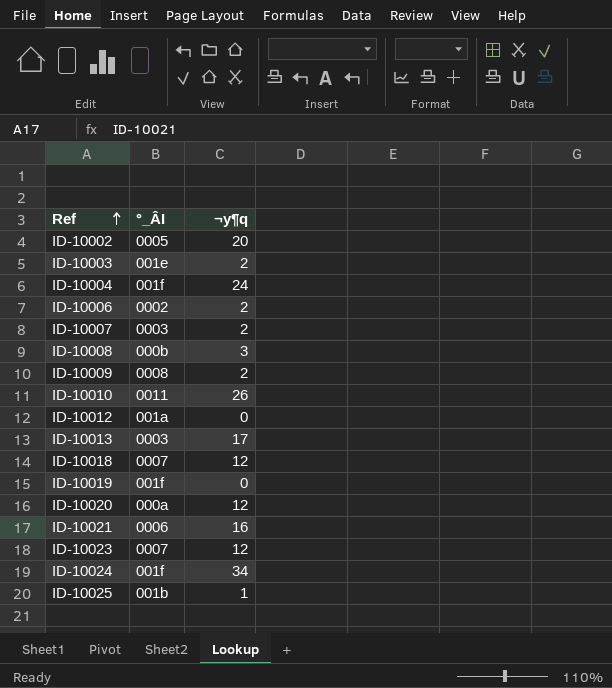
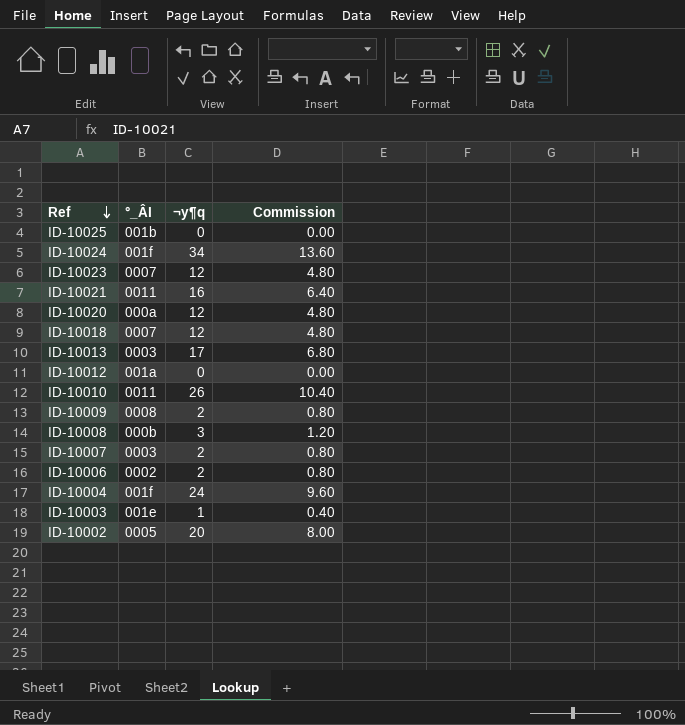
row order: Ref ascending -> Ref descending
column Commission | formula: none -> [¬y¶q] * 0.4
row ID-10019: 001f | 0 -> none
ID-10025 | ¬y¶q: 1 -> 0
ID-10021 | °_ÂI: 0006 -> 0011
ID-10003 | ¬y¶q: 2 -> 1

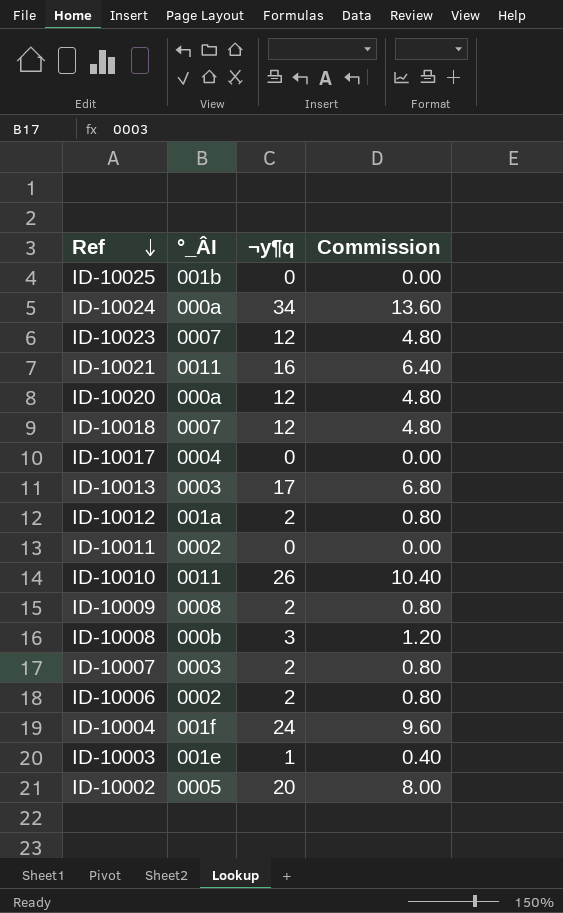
ID-10024 | °_ÂI: 001f -> 000a
row ID-10017: none -> 0004 | 0 | 0.00
ID-10012 | ¬y¶q: 0 -> 2
ID-10012 | Commission: 0.00 -> 0.80
row ID-10011: none -> 0002 | 0 | 0.00

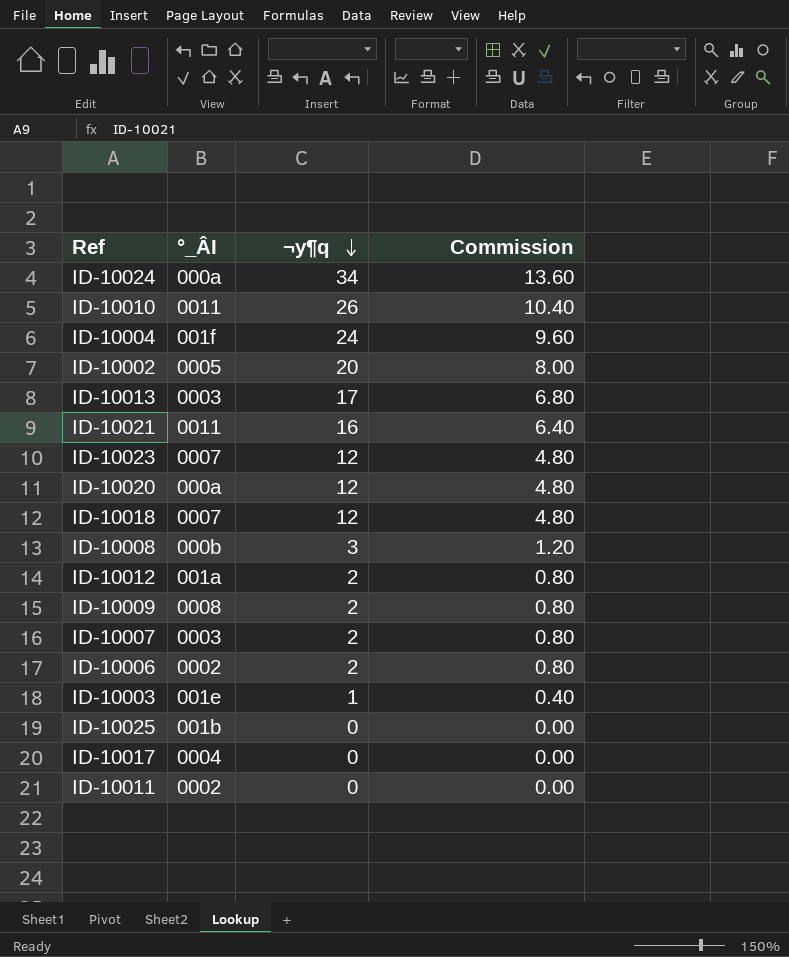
row order: Ref descending -> ¬y¶q descending

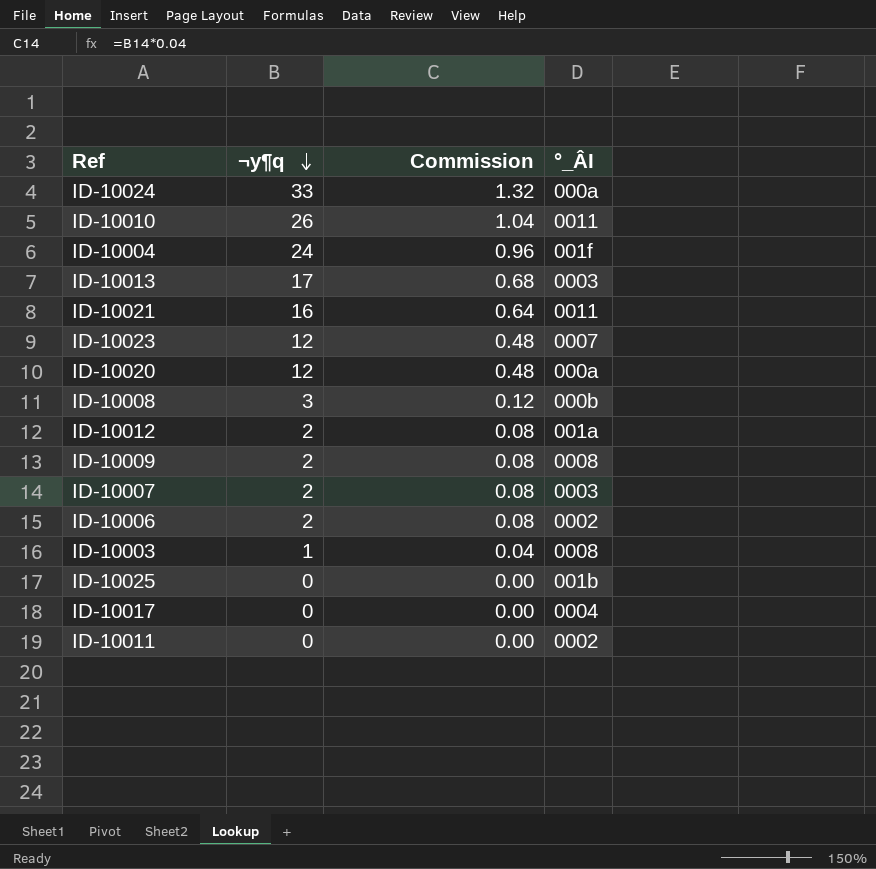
column Commission | formula: [¬y¶q] * 0.4 -> [¬y¶q] * 0.04
column °_ÂI | position: 2 -> 4
row ID-10002: 0005 | 20 | 8.00 -> none
row ID-10018: 0007 | 12 | 4.80 -> none
ID-10024 | ¬y¶q: 34 -> 33
ID-10003 | °_ÂI: 001e -> 0008

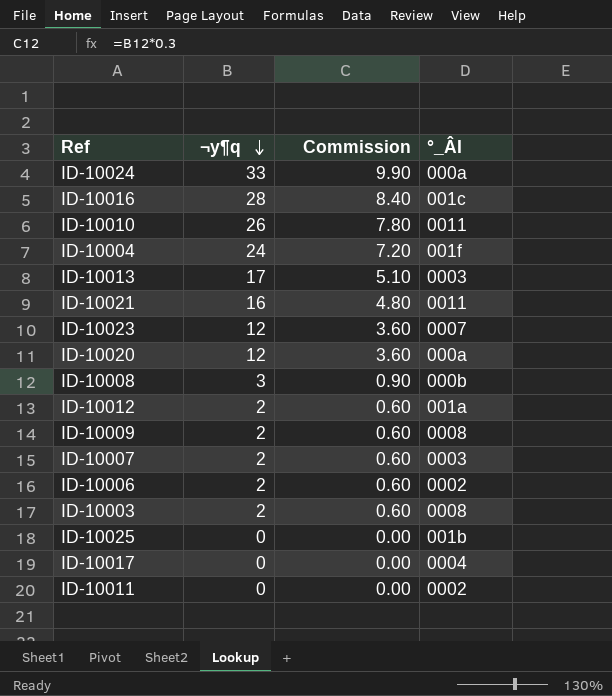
column Commission | formula: [¬y¶q] * 0.04 -> [¬y¶q] * 0.3
row ID-10016: none -> 28 | 8.40 | 001c
ID-10003 | ¬y¶q: 1 -> 2

